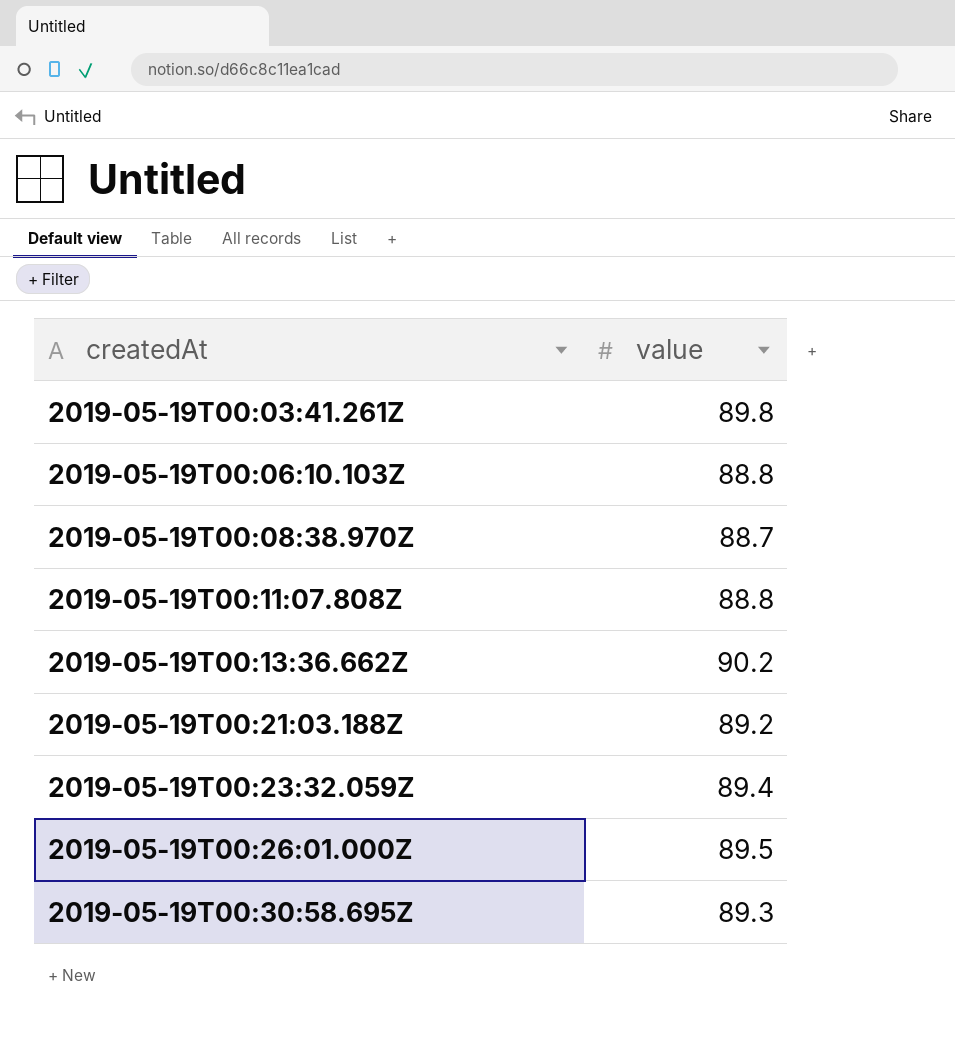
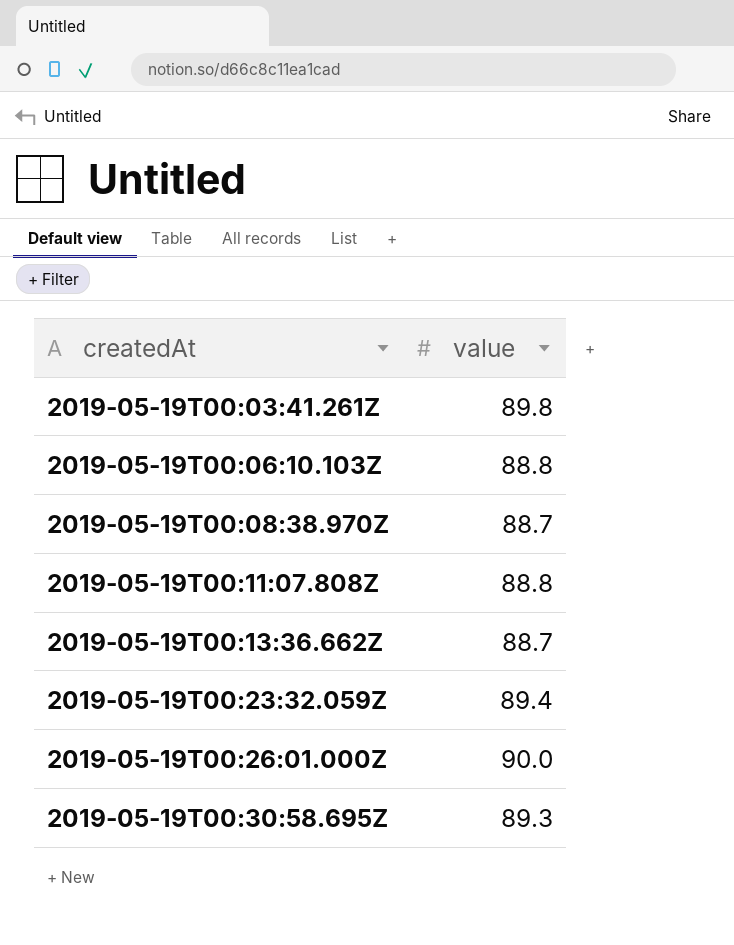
row 2019-05-19T00:21:03.188Z: 89.2 -> none
2019-05-19T00:13:36.662Z | value: 90.2 -> 88.7
2019-05-19T00:26:01.000Z | value: 89.5 -> 90.0

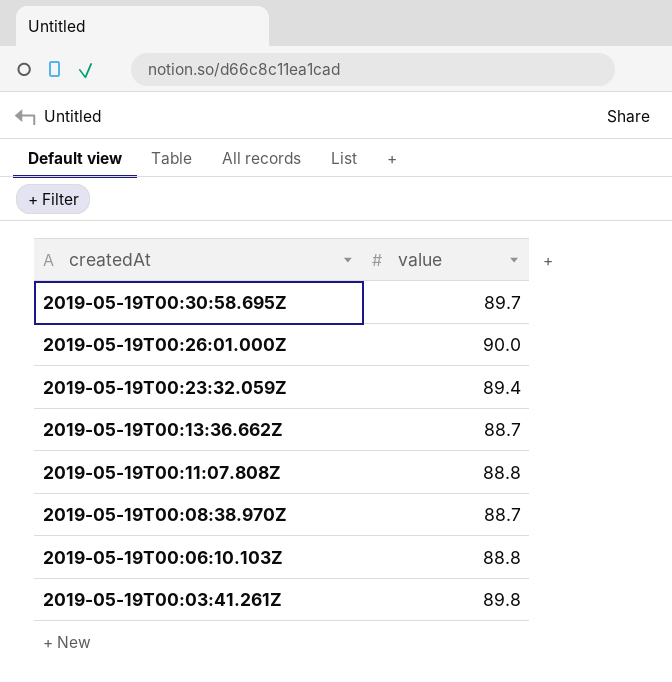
row order: createdAt ascending -> createdAt descending
2019-05-19T00:30:58.695Z | value: 89.3 -> 89.7

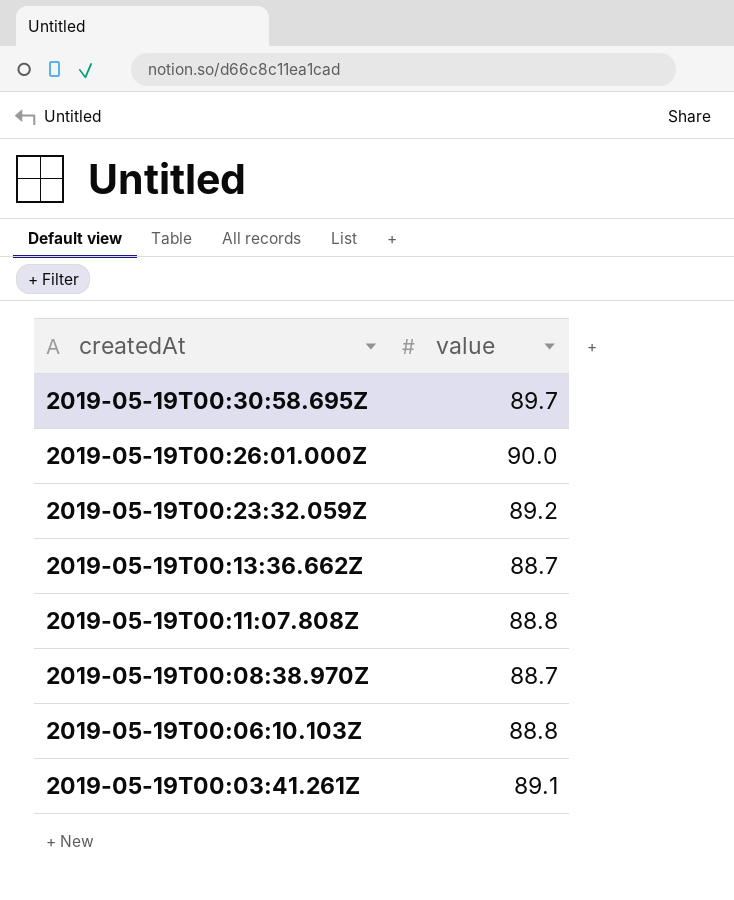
2019-05-19T00:23:32.059Z | value: 89.4 -> 89.2
2019-05-19T00:03:41.261Z | value: 89.8 -> 89.1

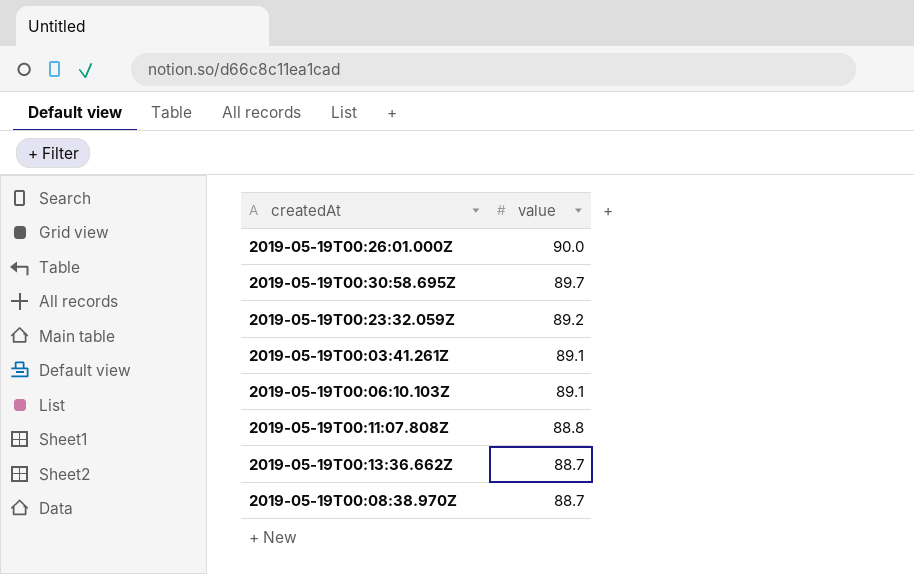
row order: createdAt descending -> value descending
2019-05-19T00:06:10.103Z | value: 88.8 -> 89.1

